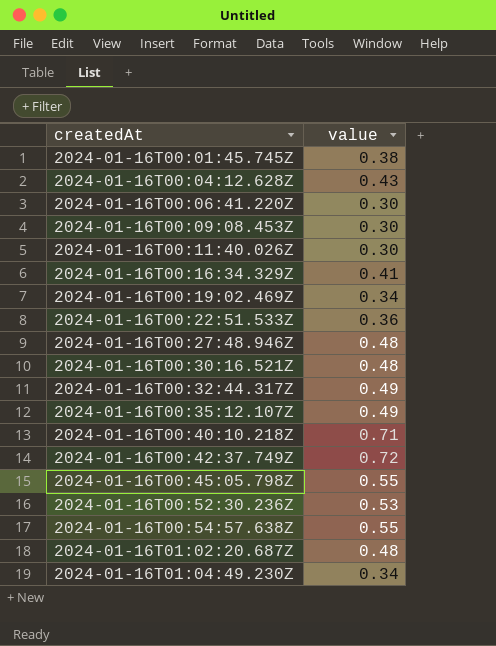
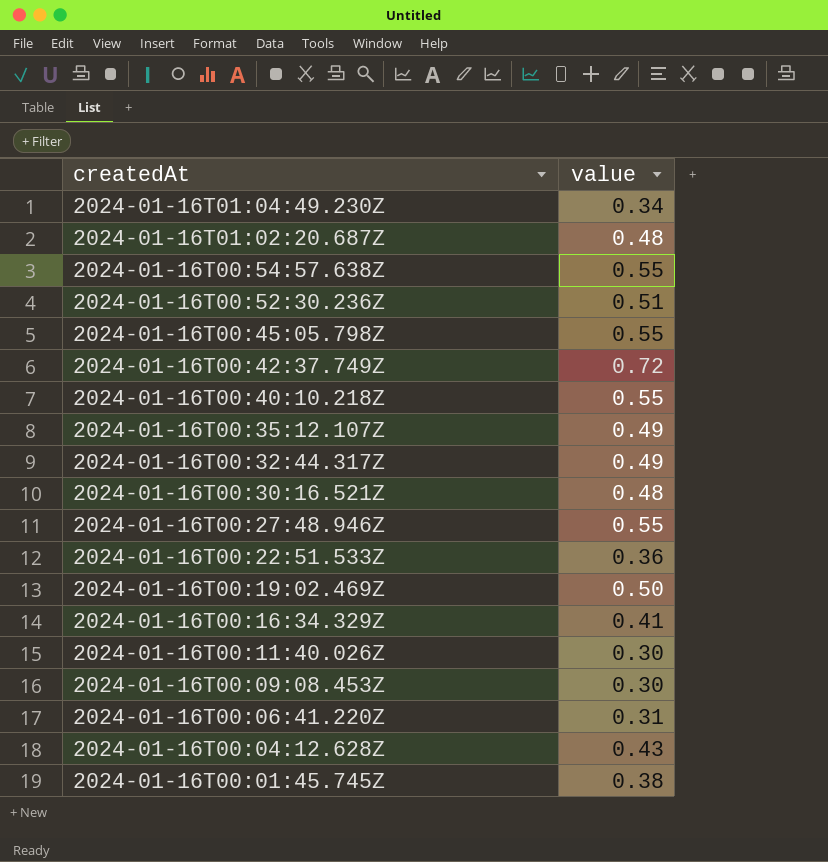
row order: createdAt ascending -> createdAt descending
2024-01-16T00:52:30.236Z | value: 0.53 -> 0.51
2024-01-16T00:40:10.218Z | value: 0.71 -> 0.55
2024-01-16T00:27:48.946Z | value: 0.48 -> 0.55
2024-01-16T00:19:02.469Z | value: 0.34 -> 0.50
2024-01-16T00:06:41.220Z | value: 0.30 -> 0.31

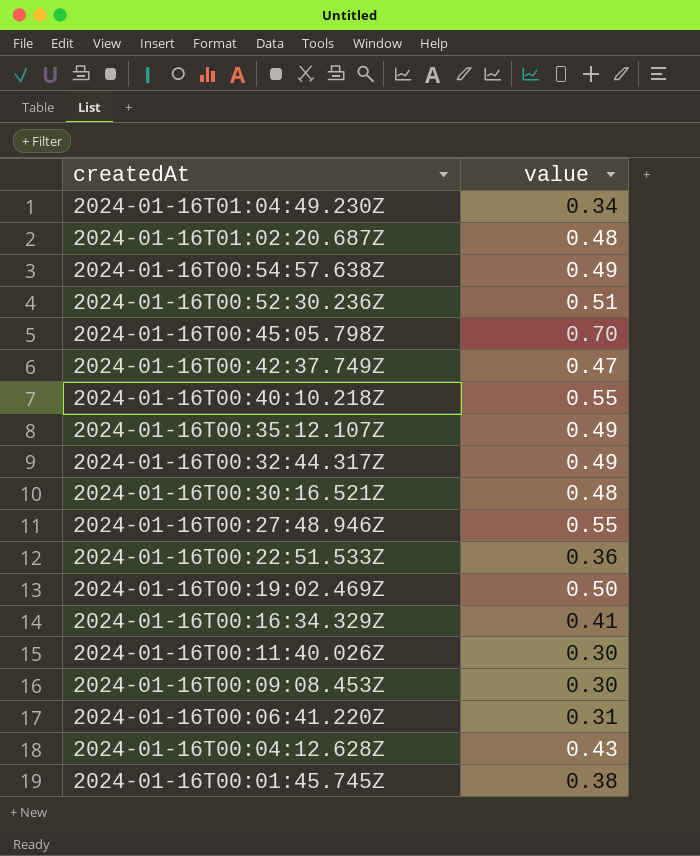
2024-01-16T00:54:57.638Z | value: 0.55 -> 0.49
2024-01-16T00:45:05.798Z | value: 0.55 -> 0.70
2024-01-16T00:42:37.749Z | value: 0.72 -> 0.47

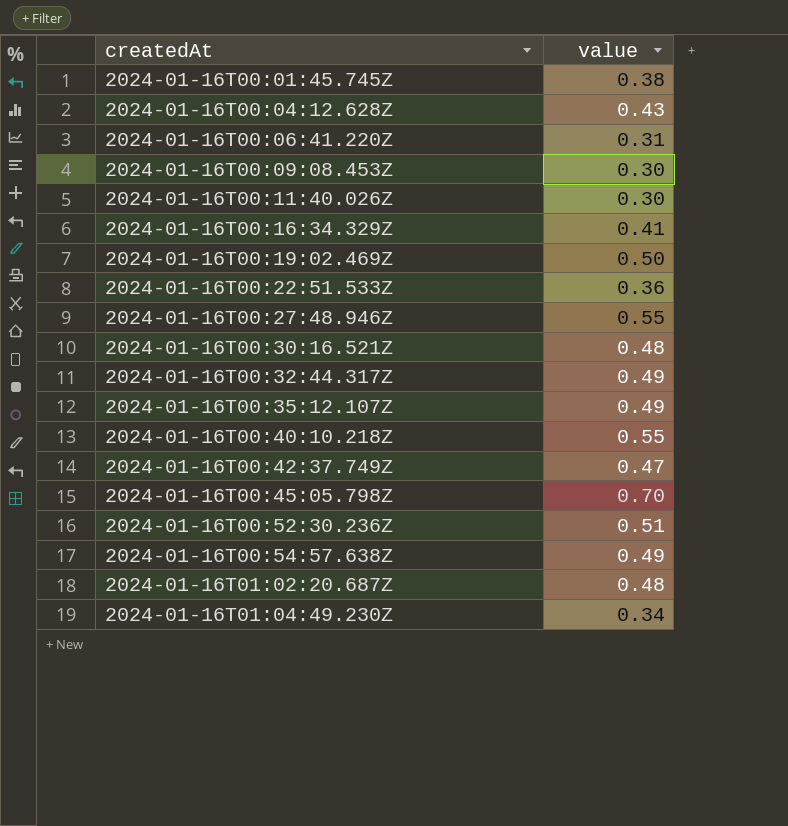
row order: createdAt descending -> createdAt ascending

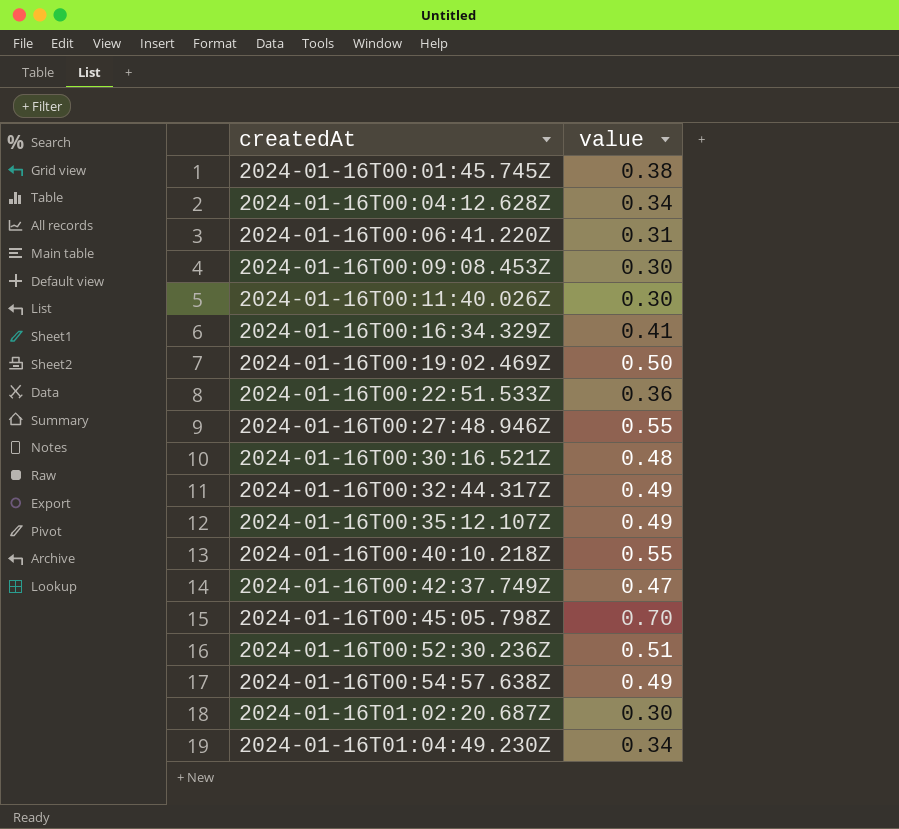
2024-01-16T00:04:12.628Z | value: 0.43 -> 0.34
2024-01-16T01:02:20.687Z | value: 0.48 -> 0.30

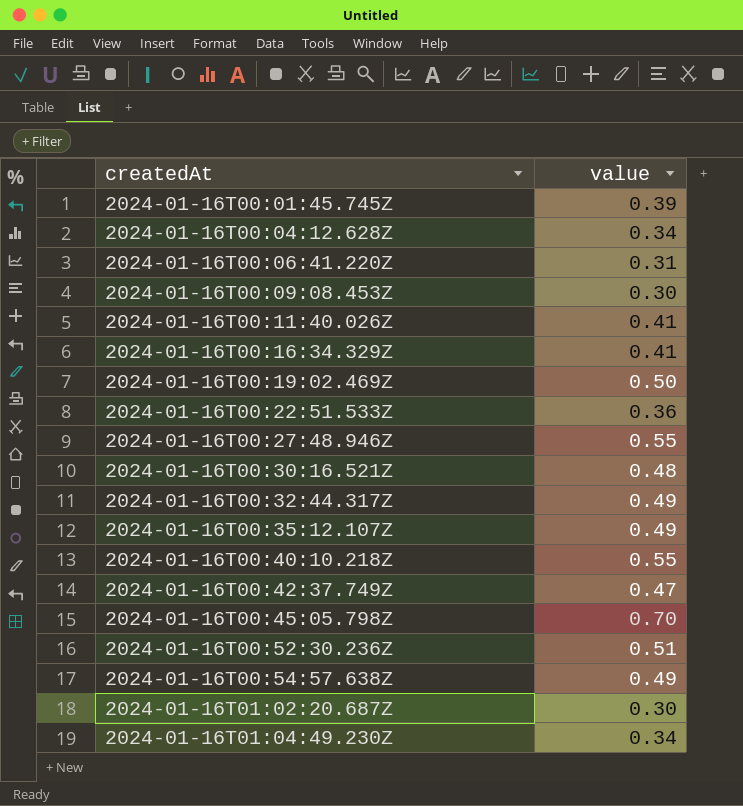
2024-01-16T00:01:45.745Z | value: 0.38 -> 0.39
2024-01-16T00:11:40.026Z | value: 0.30 -> 0.41

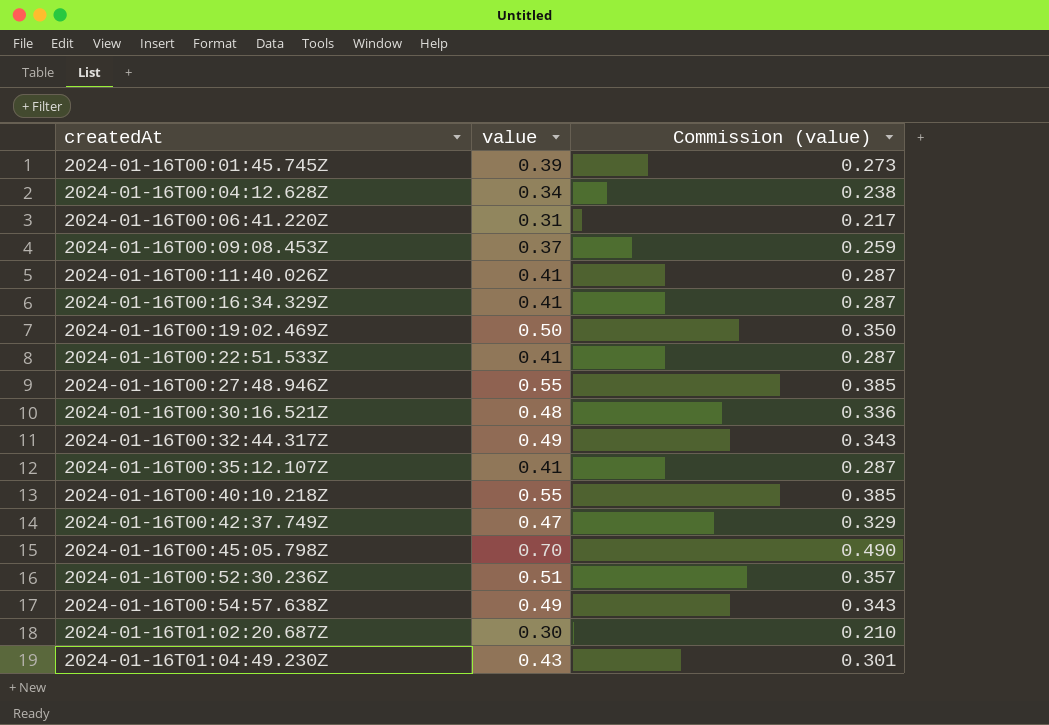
column Commission (value) | formula: none -> [value] * 0.7
2024-01-16T00:09:08.453Z | value: 0.30 -> 0.37
2024-01-16T00:22:51.533Z | value: 0.36 -> 0.41
2024-01-16T00:35:12.107Z | value: 0.49 -> 0.41
2024-01-16T01:04:49.230Z | value: 0.34 -> 0.43

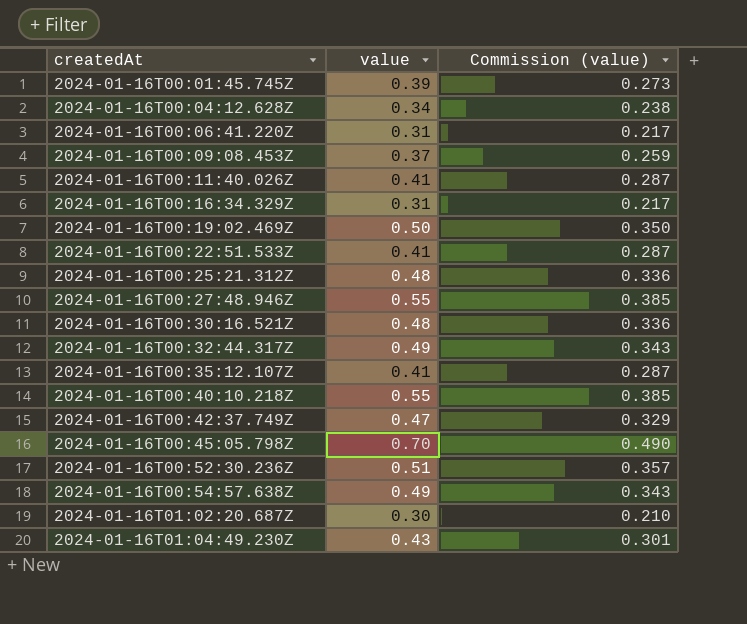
2024-01-16T00:16:34.329Z | value: 0.41 -> 0.31
2024-01-16T00:16:34.329Z | Commission (value): 0.287 -> 0.217
row 2024-01-16T00:25:21.312Z: none -> 0.48 | 0.336

